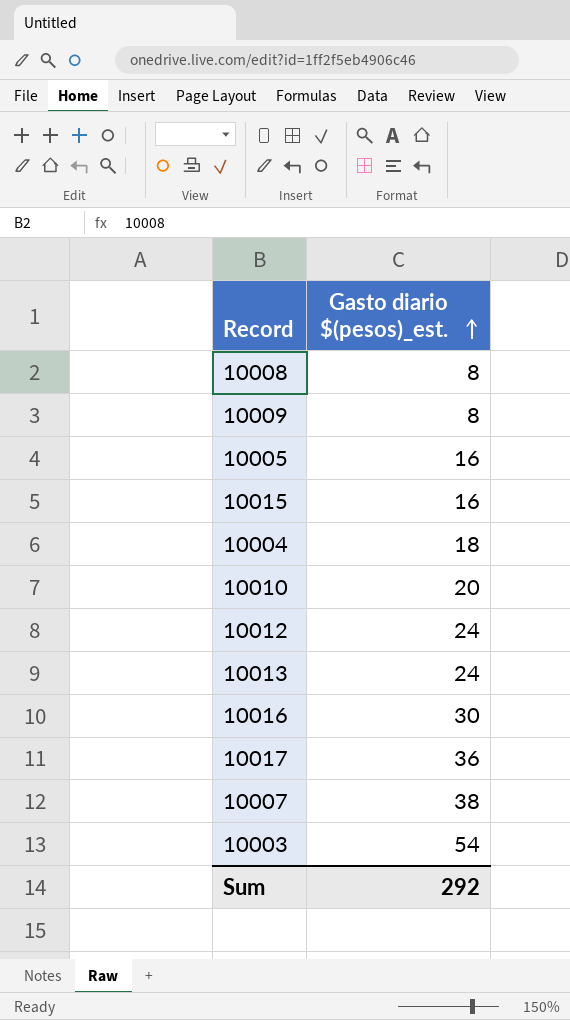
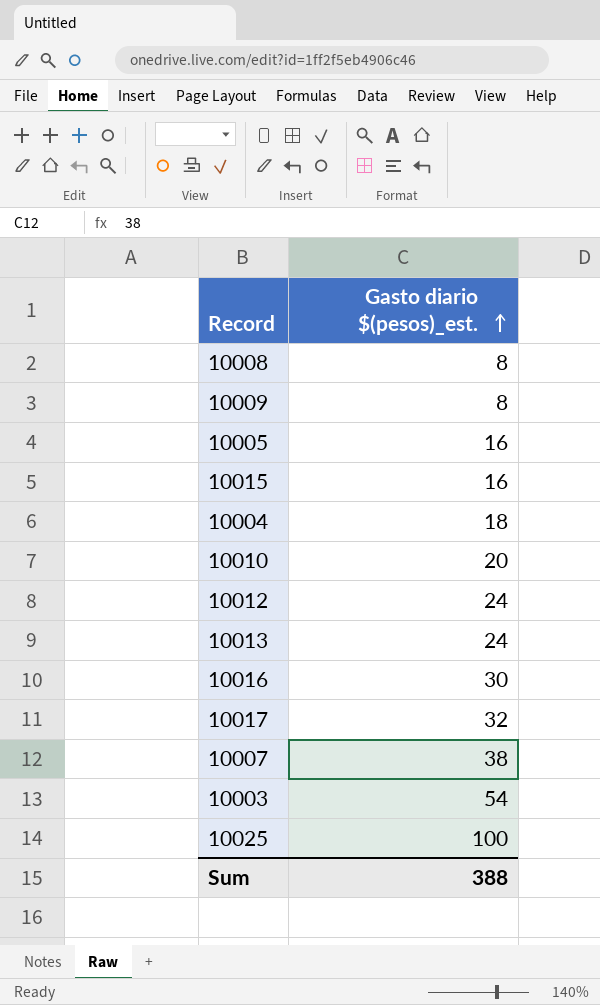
10017 | Gasto diario $(pesos)_est.: 36 -> 32
row 10025: none -> 100
Sum | Gasto diario $(pesos)_est.: 292 -> 388

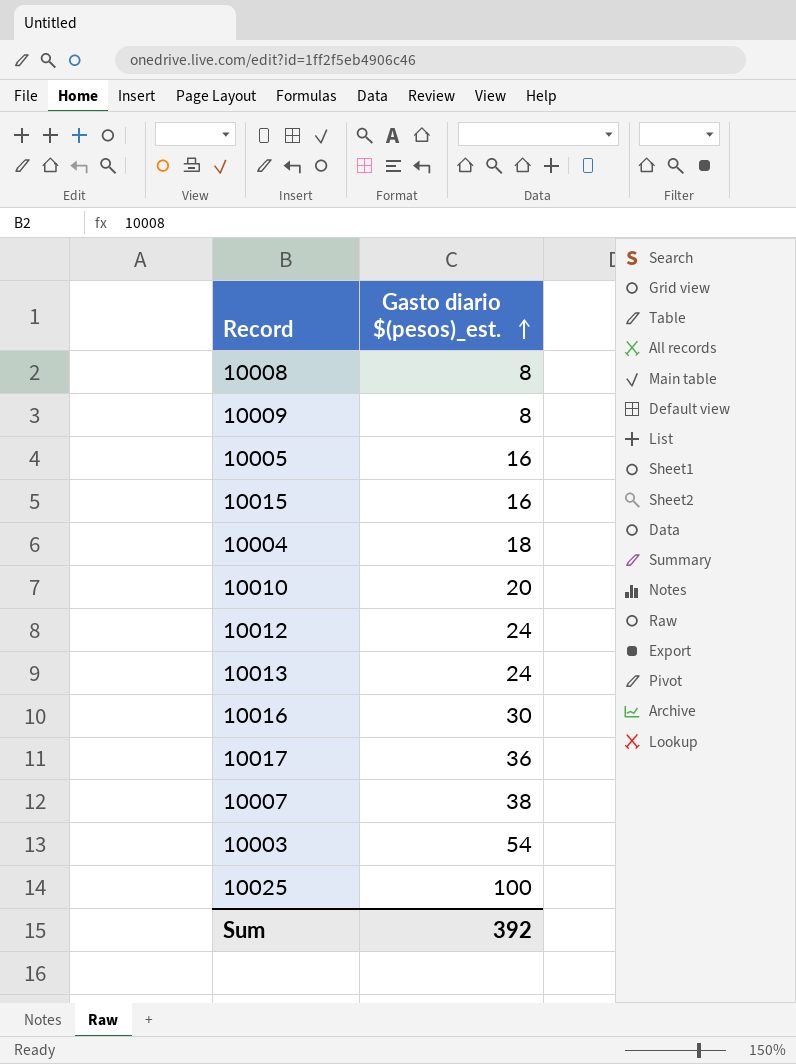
10017 | Gasto diario $(pesos)_est.: 32 -> 36
Sum | Gasto diario $(pesos)_est.: 388 -> 392

